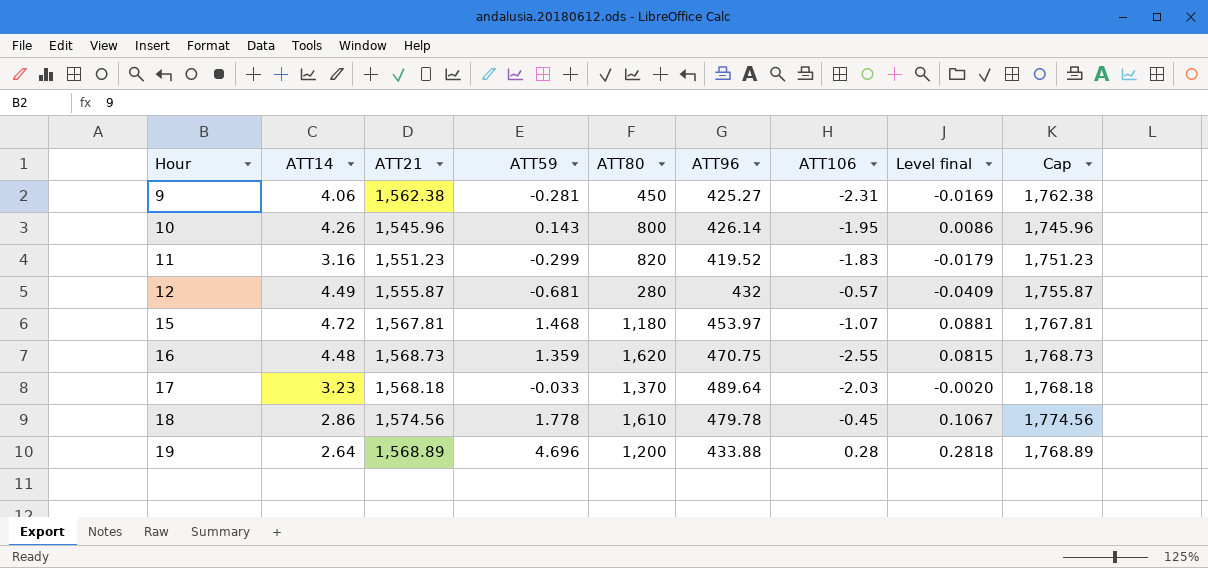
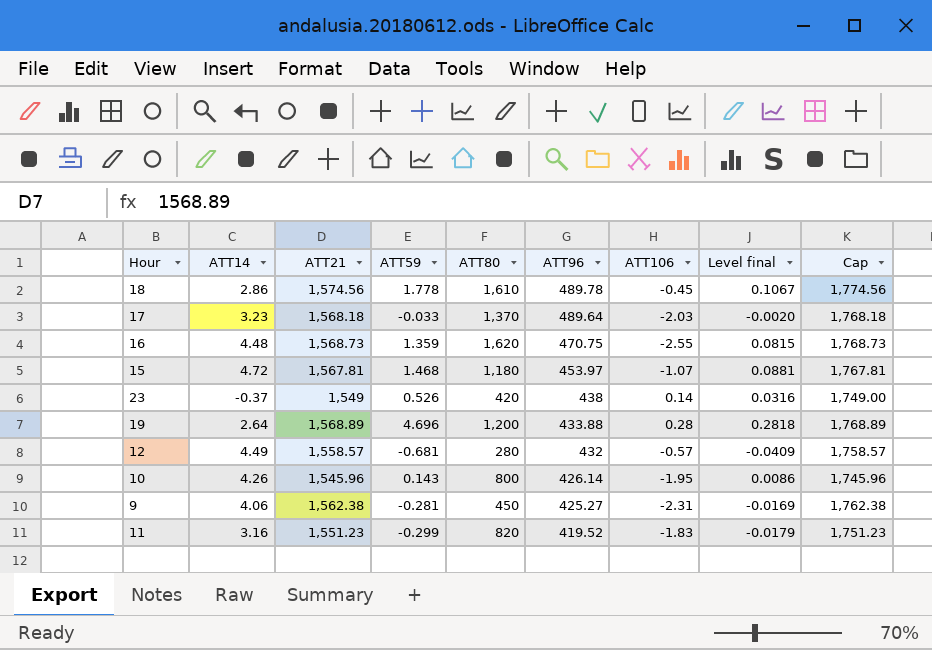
row order: Hour ascending -> ATT96 descending
18 | ATT96: 479.78 -> 489.78
row 23: none -> -0.37 | 1,549 | 0.526 | 420 | 438 | 0.14 | 0.0316 | 1,749.00
12 | ATT21: 1,555.87 -> 1,558.57
12 | Cap: 1,755.87 -> 1,758.57

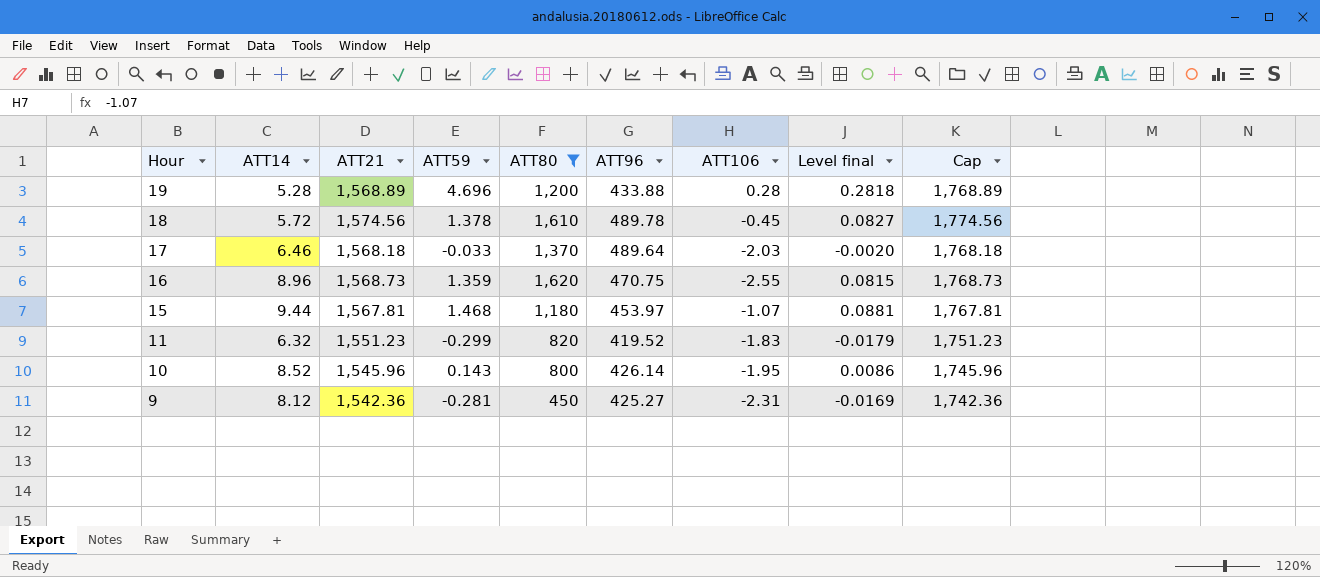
filter: none -> ATT80 >= 450
row order: ATT96 descending -> Hour descending
19 | ATT14: 2.64 -> 5.28
18 | ATT14: 2.86 -> 5.72
18 | ATT59: 1.778 -> 1.378
18 | Level final: 0.1067 -> 0.0827
17 | ATT14: 3.23 -> 6.46
16 | ATT14: 4.48 -> 8.96
15 | ATT14: 4.72 -> 9.44
11 | ATT14: 3.16 -> 6.32
10 | ATT14: 4.26 -> 8.52
9 | ATT14: 4.06 -> 8.12
9 | ATT21: 1,562.38 -> 1,542.36
9 | Cap: 1,762.38 -> 1,742.36

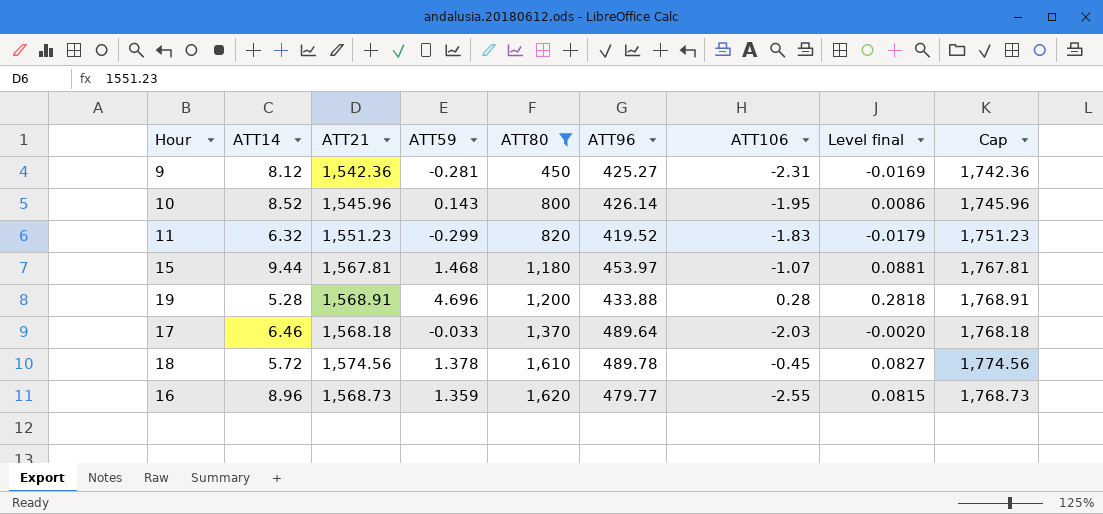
row order: Hour descending -> ATT80 ascending
19 | ATT21: 1,568.89 -> 1,568.91
19 | Cap: 1,768.89 -> 1,768.91
16 | ATT96: 470.75 -> 479.77

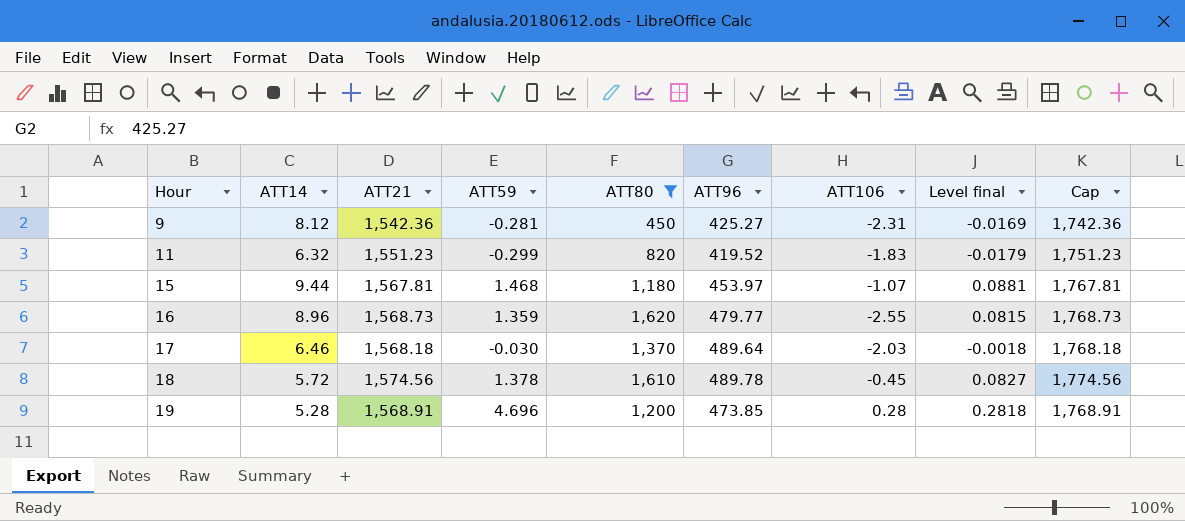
row order: ATT80 ascending -> Hour ascending
row 10: 8.52 | 1,545.96 | 0.143 | 800 | 426.14 | -1.95 | 0.0086 | 1,745.96 -> none
17 | ATT59: -0.033 -> -0.030
17 | Level final: -0.0020 -> -0.0018
19 | ATT96: 433.88 -> 473.85

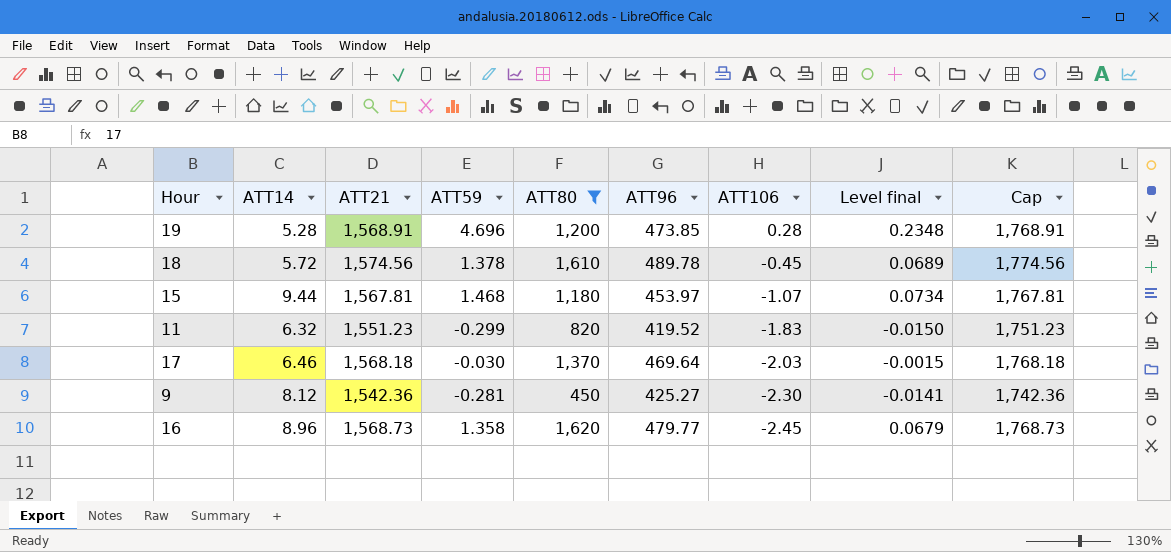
row order: Hour ascending -> ATT106 descending
column Level final | formula: [ATT59] * 0.06 -> [ATT59] * 0.05
17 | ATT96: 489.64 -> 469.64
9 | ATT106: -2.31 -> -2.30
16 | ATT59: 1.359 -> 1.358
16 | ATT106: -2.55 -> -2.45

